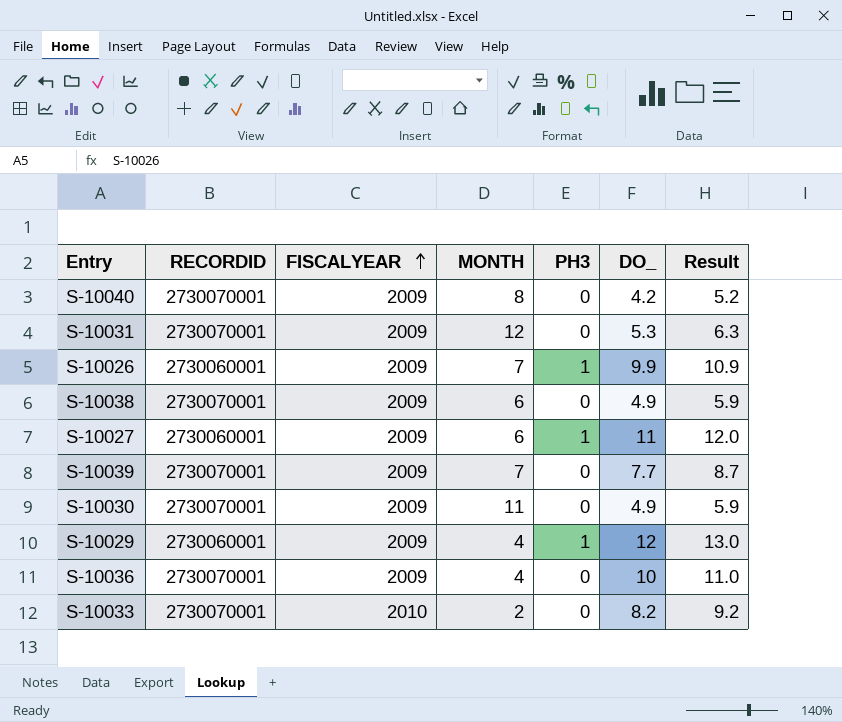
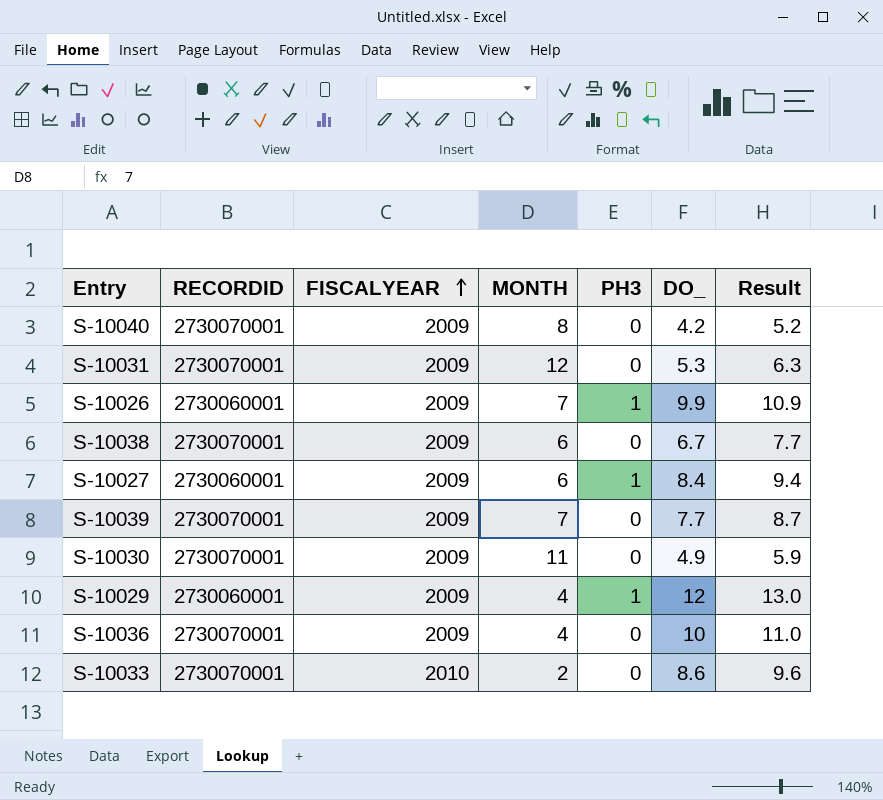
S-10038 | DO_: 4.9 -> 6.7
S-10038 | Result: 5.9 -> 7.7
S-10027 | DO_: 11 -> 8.4
S-10027 | Result: 12.0 -> 9.4
S-10033 | DO_: 8.2 -> 8.6
S-10033 | Result: 9.2 -> 9.6

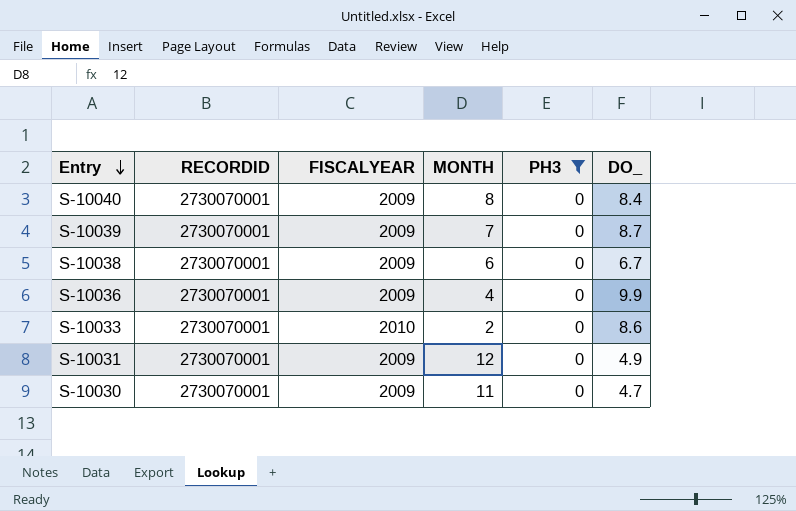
filter: none -> PH3 = 0
row order: FISCALYEAR ascending -> Entry descending
column Result | formula: [DO_] + 1 -> none
S-10040 | DO_: 4.2 -> 8.4
S-10039 | DO_: 7.7 -> 8.7
S-10036 | DO_: 10 -> 9.9
S-10031 | DO_: 5.3 -> 4.9
S-10030 | DO_: 4.9 -> 4.7

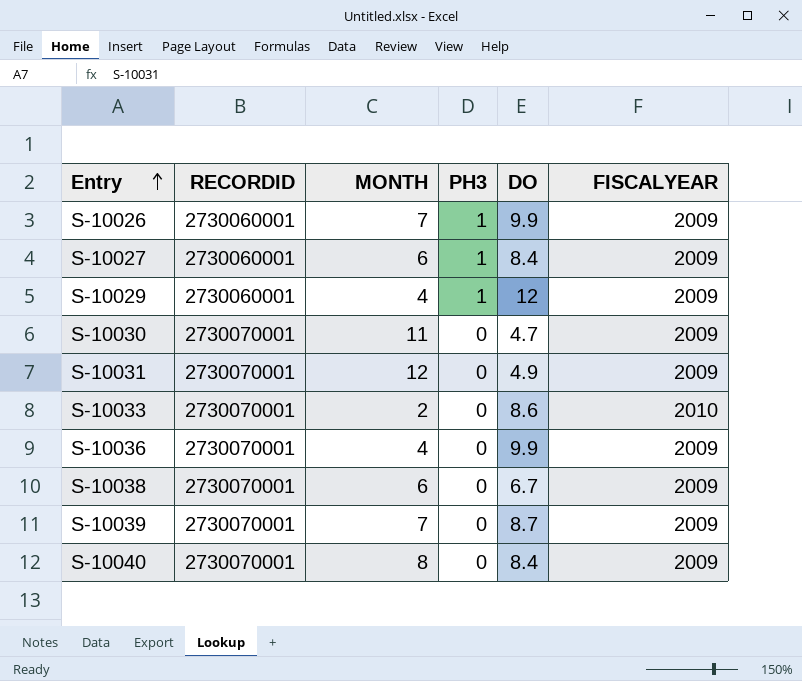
filter: PH3 = 0 -> none
row order: Entry descending -> Entry ascending
column name: DO_ -> DO
column FISCALYEAR | position: 3 -> 6

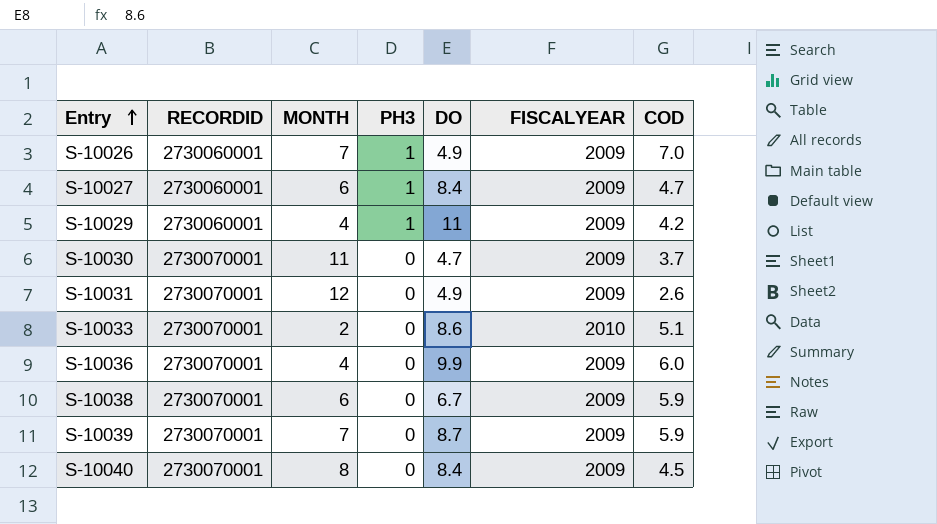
column COD | position: none -> 7
S-10026 | DO: 9.9 -> 4.9
S-10029 | DO: 12 -> 11

